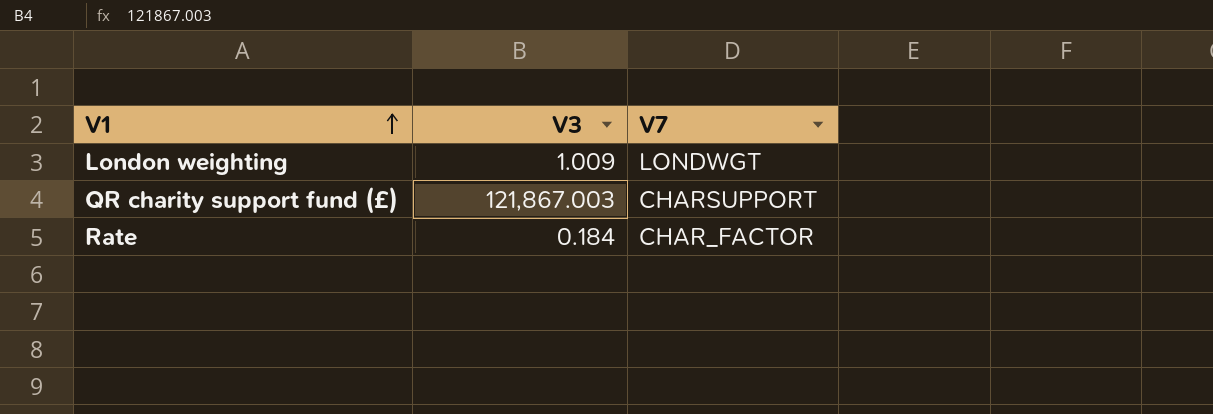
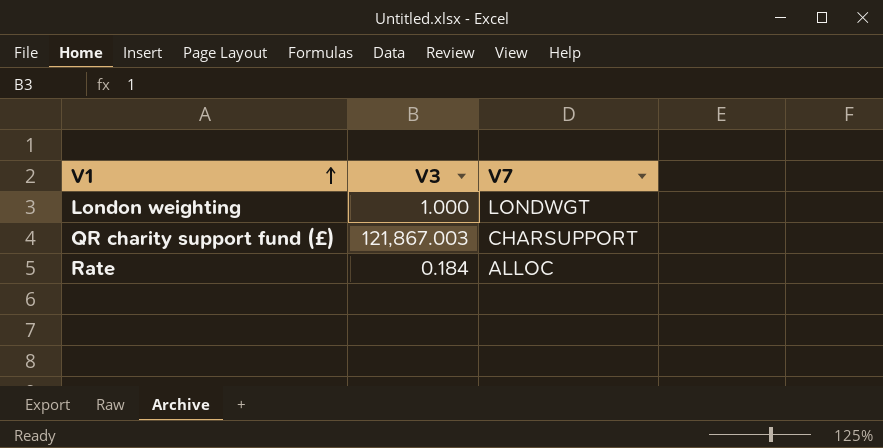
London weighting | V3: 1.009 -> 1.000
Rate | V7: CHAR_FACTOR -> ALLOC

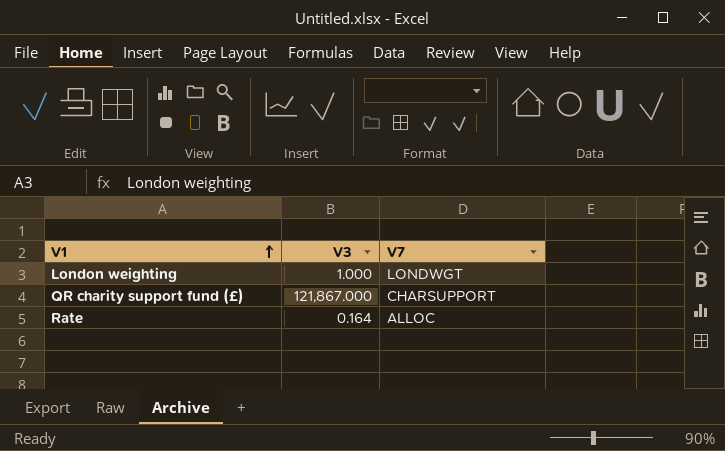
QR charity support fund (£) | V3: 121,867.003 -> 121,867.000
Rate | V3: 0.184 -> 0.164

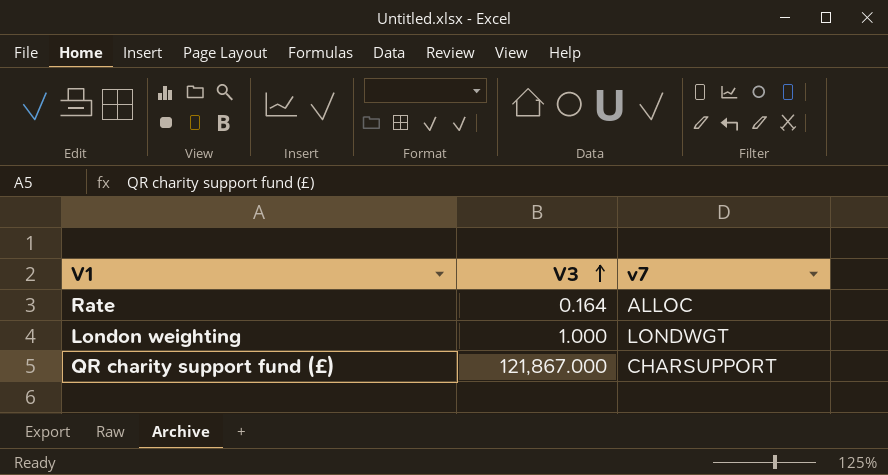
row order: V1 ascending -> V3 ascending
column name: V7 -> v7

